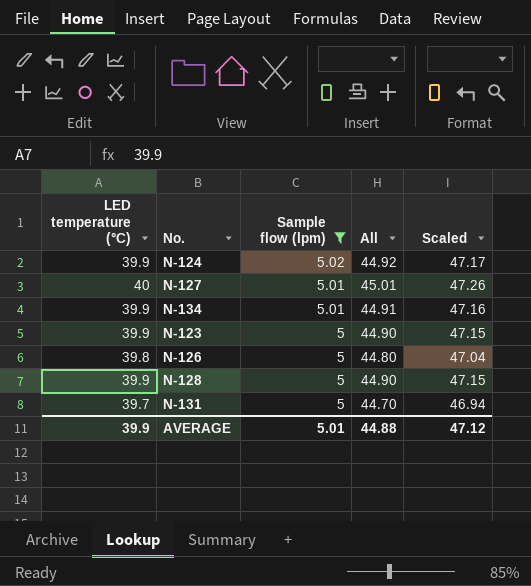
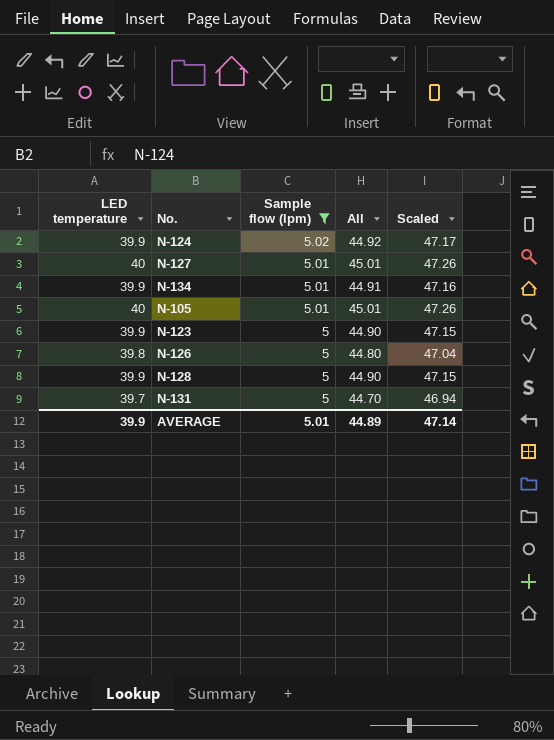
column name: LED temperature (°C) -> LED temperature
row N-105: none -> 40 | 5.01 | 45.01 | 47.26
AVERAGE | All: 44.88 -> 44.89
AVERAGE | Scaled: 47.12 -> 47.14

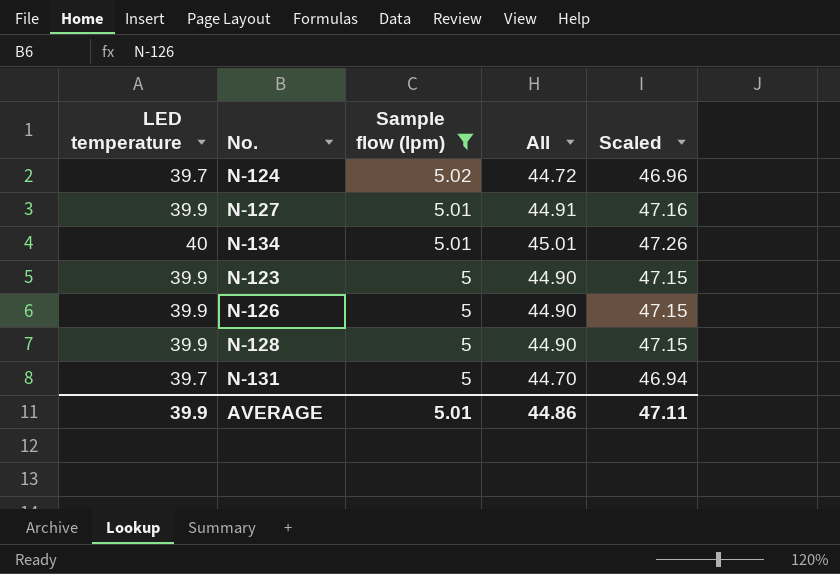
row N-105: 40 | 5.01 | 45.01 | 47.26 -> none
N-124 | LED temperature: 39.9 -> 39.7
N-124 | All: 44.92 -> 44.72
N-124 | Scaled: 47.17 -> 46.96
N-127 | LED temperature: 40 -> 39.9
N-127 | All: 45.01 -> 44.91
N-127 | Scaled: 47.26 -> 47.16
N-134 | LED temperature: 39.9 -> 40
N-134 | All: 44.91 -> 45.01
N-134 | Scaled: 47.16 -> 47.26
N-126 | LED temperature: 39.8 -> 39.9
N-126 | All: 44.80 -> 44.90
N-126 | Scaled: 47.04 -> 47.15
AVERAGE | All: 44.89 -> 44.86
AVERAGE | Scaled: 47.14 -> 47.11

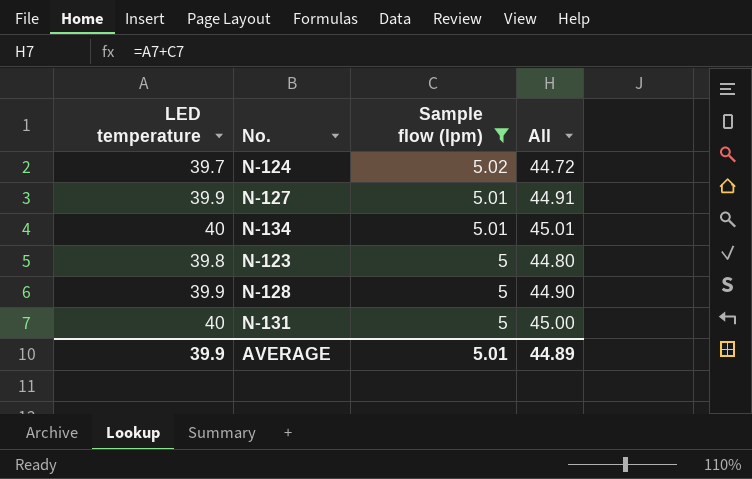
column Scaled | formula: [All] * 1.05 -> none
row N-126: 39.9 | 5 | 44.90 | 47.15 -> none
N-123 | LED temperature: 39.9 -> 39.8
N-123 | All: 44.90 -> 44.80
N-131 | LED temperature: 39.7 -> 40
N-131 | All: 44.70 -> 45.00
AVERAGE | All: 44.86 -> 44.89

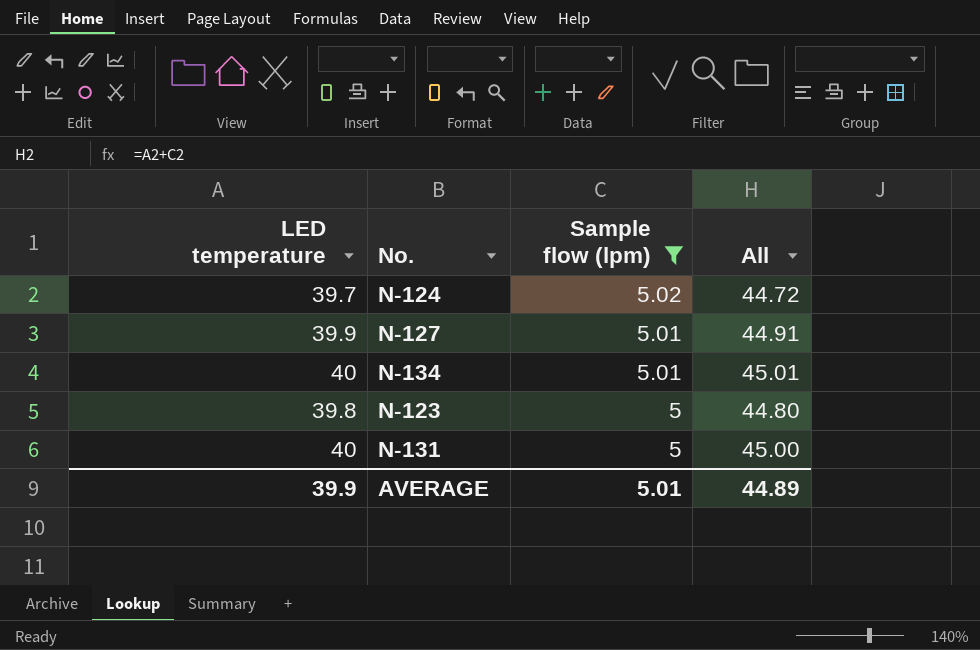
row N-128: 39.9 | 5 | 44.90 -> none

